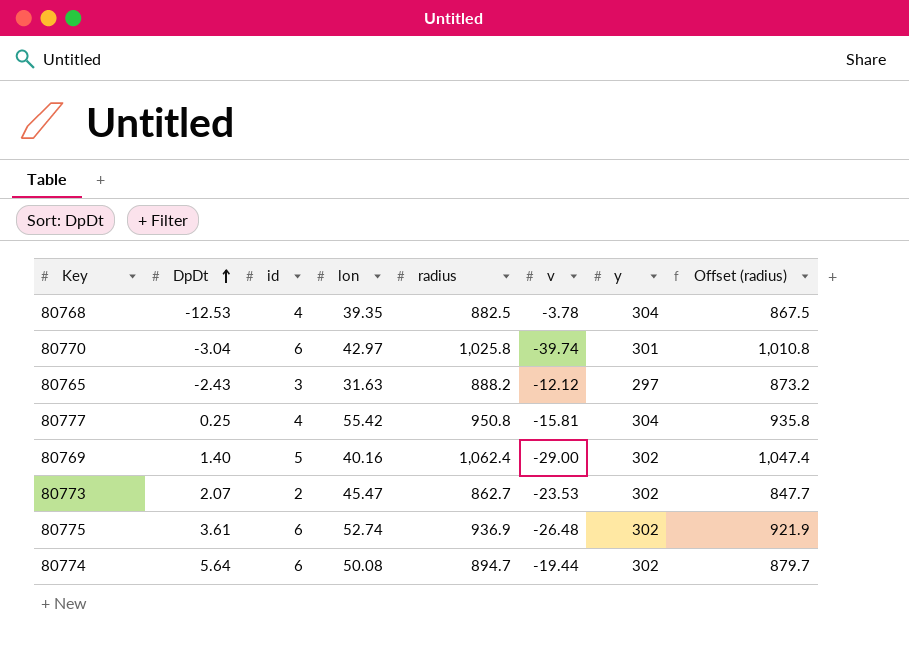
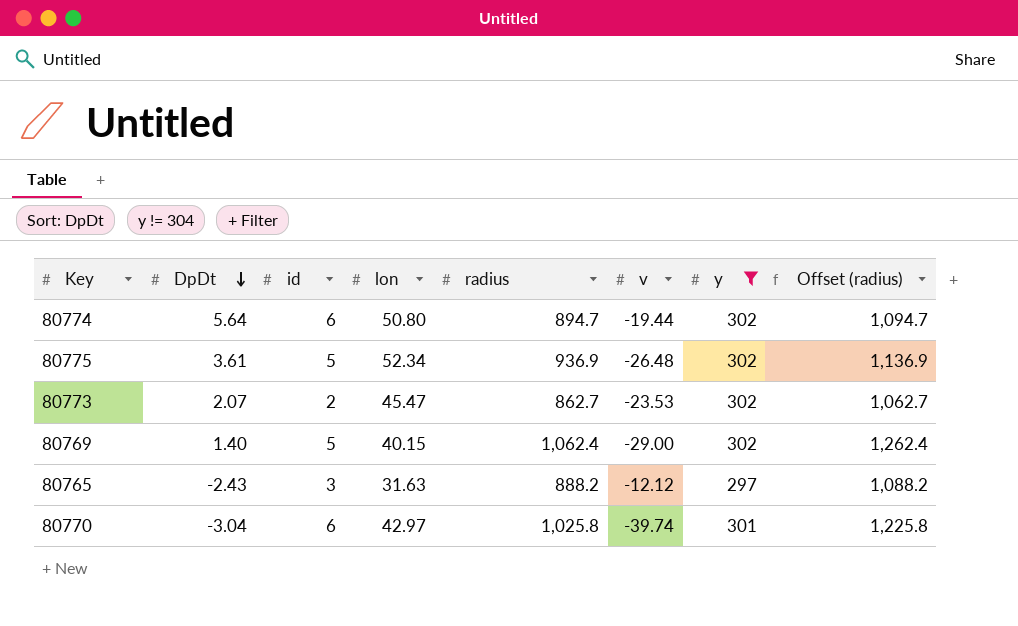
filter: none -> y != 304
row order: DpDt ascending -> DpDt descending
column Offset (radius) | formula: [radius] - 15 -> [radius] + 200
80774 | lon: 50.08 -> 50.80
80775 | id: 6 -> 5
80775 | lon: 52.74 -> 52.34
80769 | lon: 40.16 -> 40.15

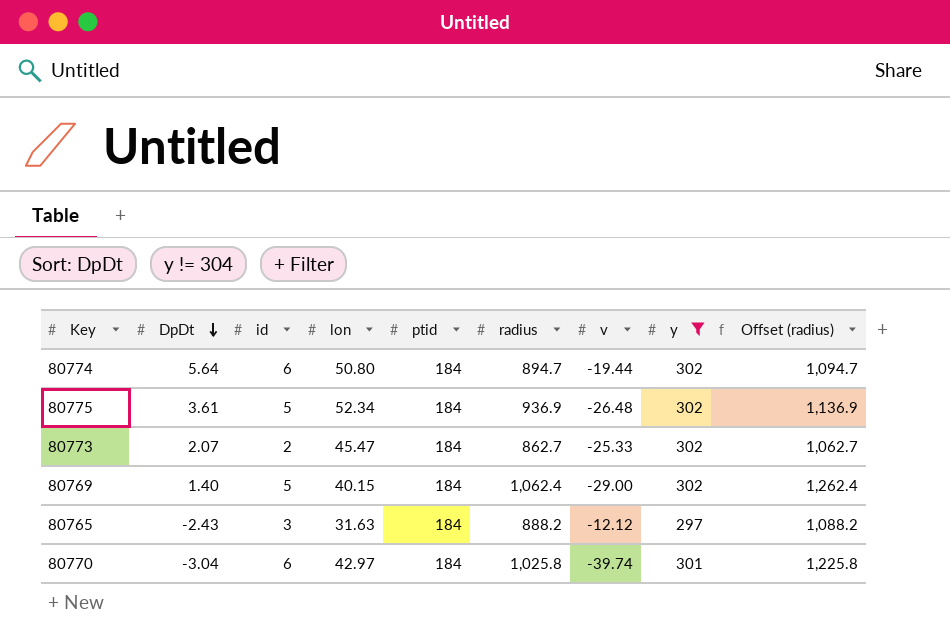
column ptid | position: none -> 5
80773 | v: -23.53 -> -25.33

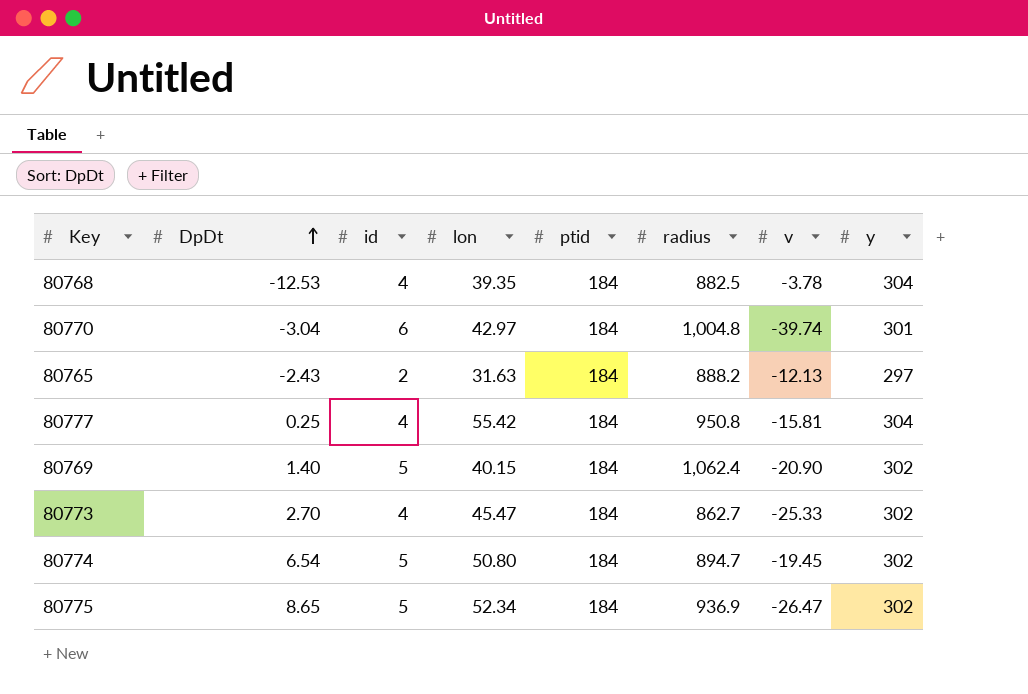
filter: y != 304 -> none
row order: DpDt descending -> DpDt ascending
column Offset (radius) | formula: [radius] + 200 -> none
80770 | radius: 1,025.8 -> 1,004.8
80765 | id: 3 -> 2
80765 | v: -12.12 -> -12.13
80769 | v: -29.00 -> -20.90
80773 | DpDt: 2.07 -> 2.70
80773 | id: 2 -> 4
80774 | DpDt: 5.64 -> 6.54
80774 | id: 6 -> 5
80774 | v: -19.44 -> -19.45
80775 | DpDt: 3.61 -> 8.65
80775 | v: -26.48 -> -26.47

